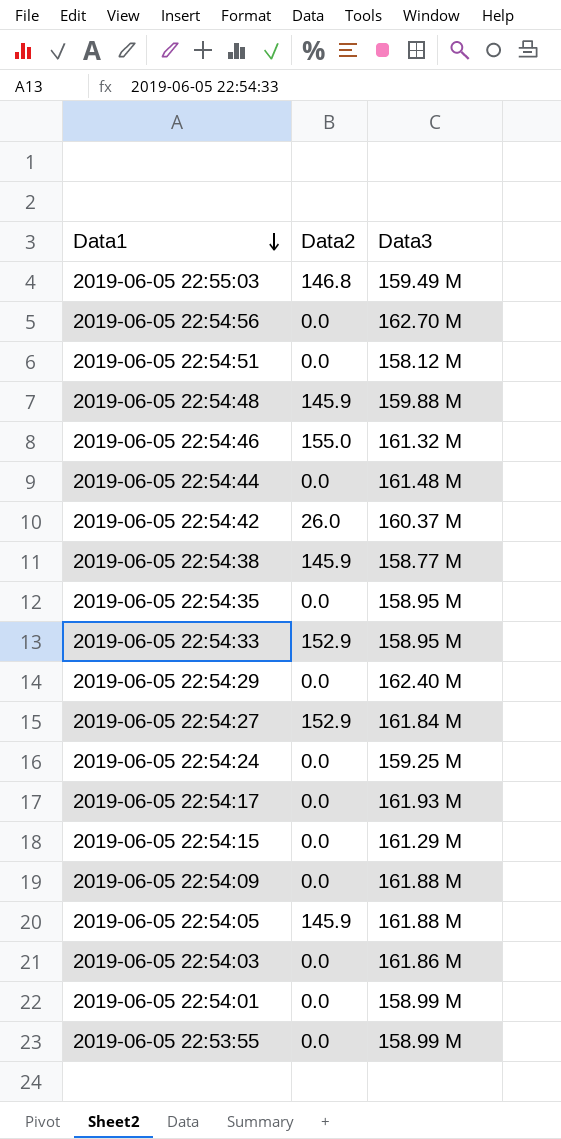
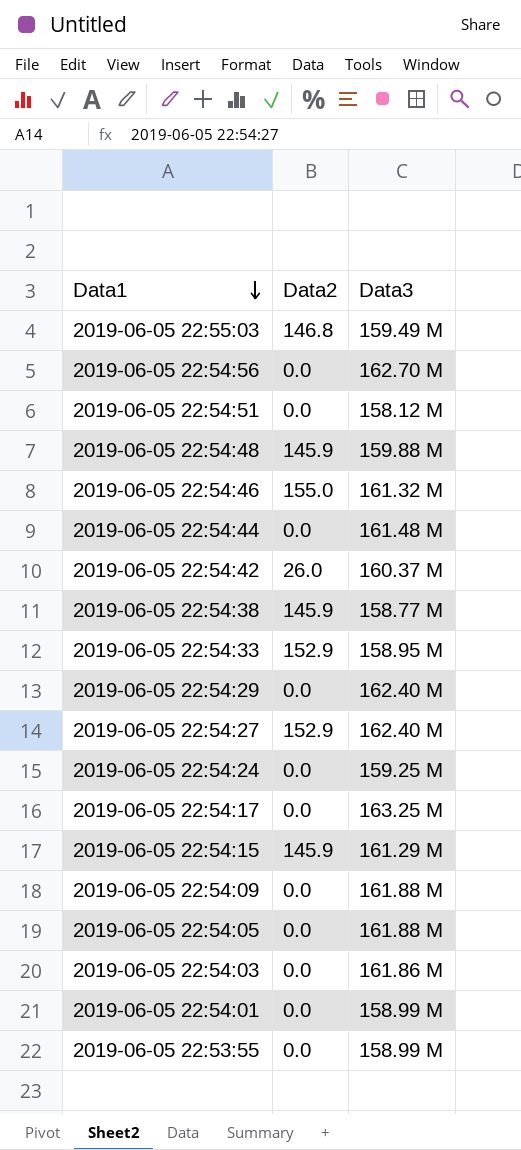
row 2019-06-05 22:54:35: 0.0 | 158.95 M -> none
2019-06-05 22:54:27 | Data3: 161.84 M -> 162.40 M
2019-06-05 22:54:17 | Data3: 161.93 M -> 163.25 M
2019-06-05 22:54:15 | Data2: 0.0 -> 145.9
2019-06-05 22:54:05 | Data2: 145.9 -> 0.0

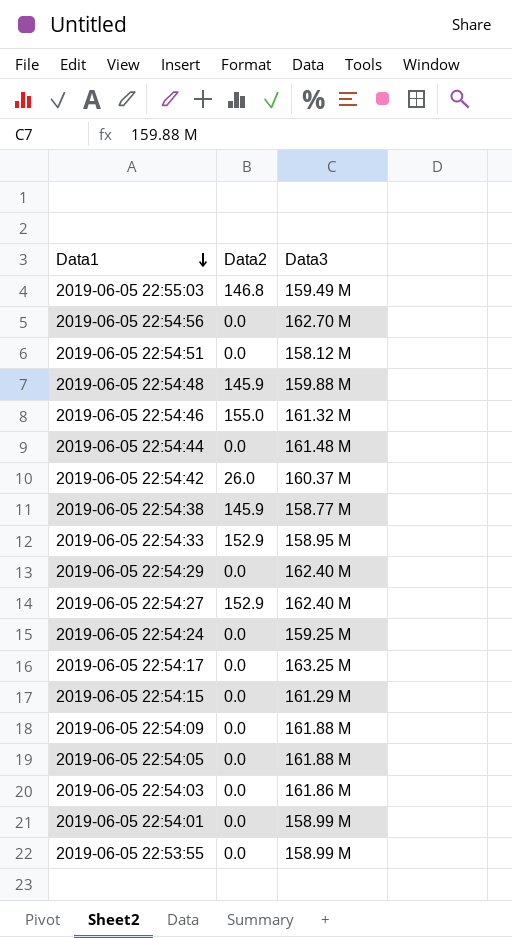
2019-06-05 22:54:15 | Data2: 145.9 -> 0.0

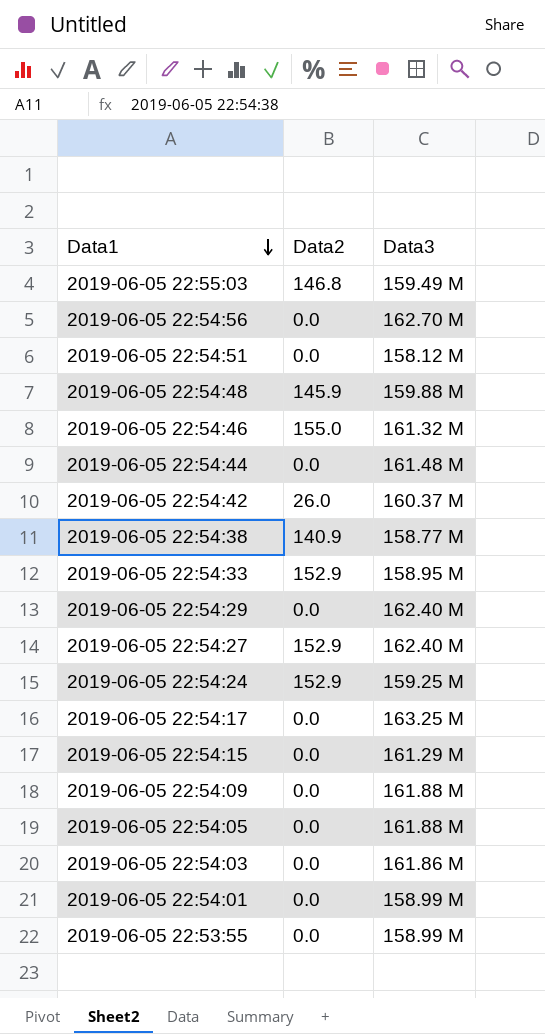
2019-06-05 22:54:38 | Data2: 145.9 -> 140.9
2019-06-05 22:54:24 | Data2: 0.0 -> 152.9

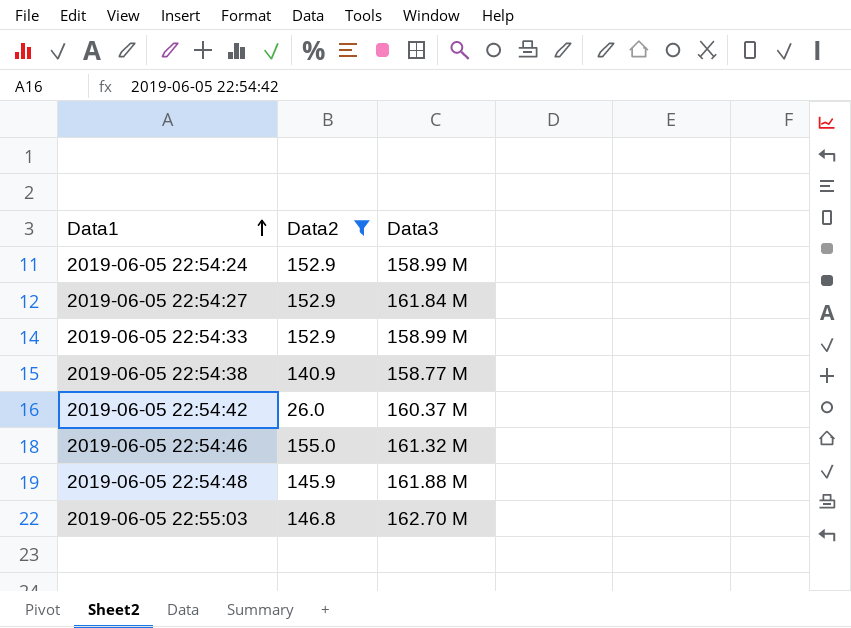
filter: none -> Data2 != 0.0
row order: Data1 descending -> Data1 ascending
2019-06-05 22:54:24 | Data3: 159.25 M -> 158.99 M
2019-06-05 22:54:27 | Data3: 162.40 M -> 161.84 M
2019-06-05 22:54:33 | Data3: 158.95 M -> 158.99 M
2019-06-05 22:54:48 | Data3: 159.88 M -> 161.88 M
2019-06-05 22:55:03 | Data3: 159.49 M -> 162.70 M

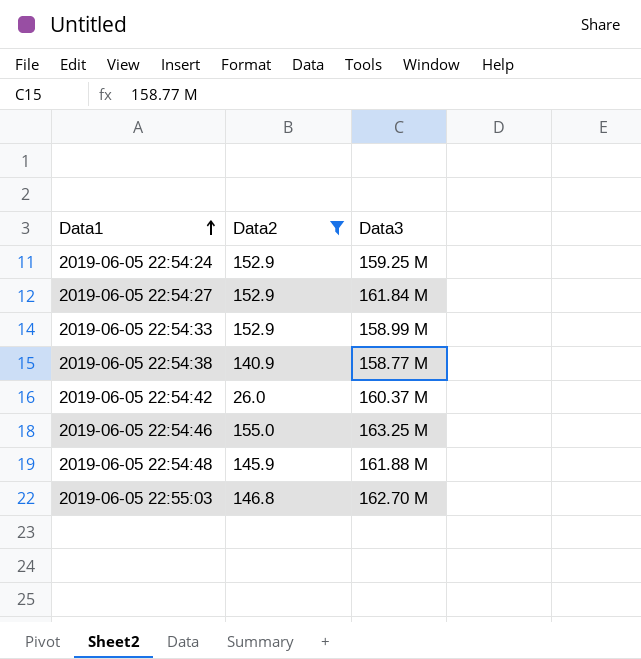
2019-06-05 22:54:24 | Data3: 158.99 M -> 159.25 M
2019-06-05 22:54:46 | Data3: 161.32 M -> 163.25 M

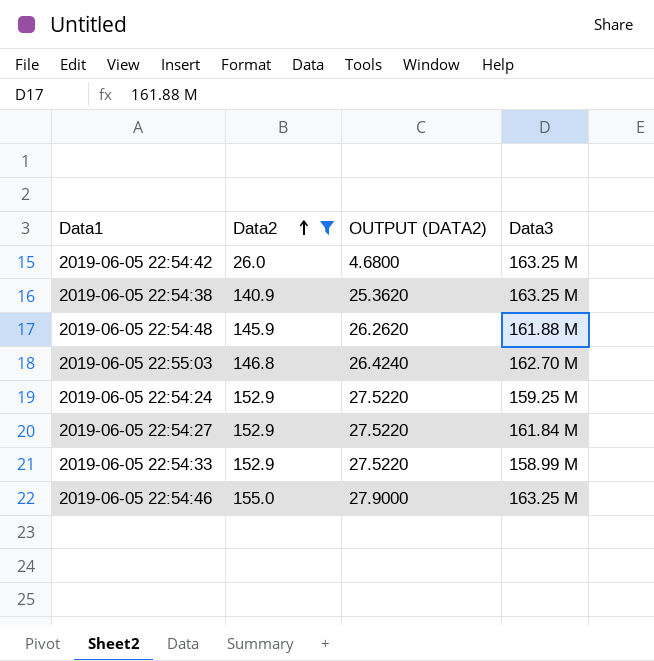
row order: Data1 ascending -> Data2 ascending
column OUTPUT (DATA2) | formula: none -> [Data2] * 0.18
2019-06-05 22:54:42 | Data3: 160.37 M -> 163.25 M
2019-06-05 22:54:38 | Data3: 158.77 M -> 163.25 M

